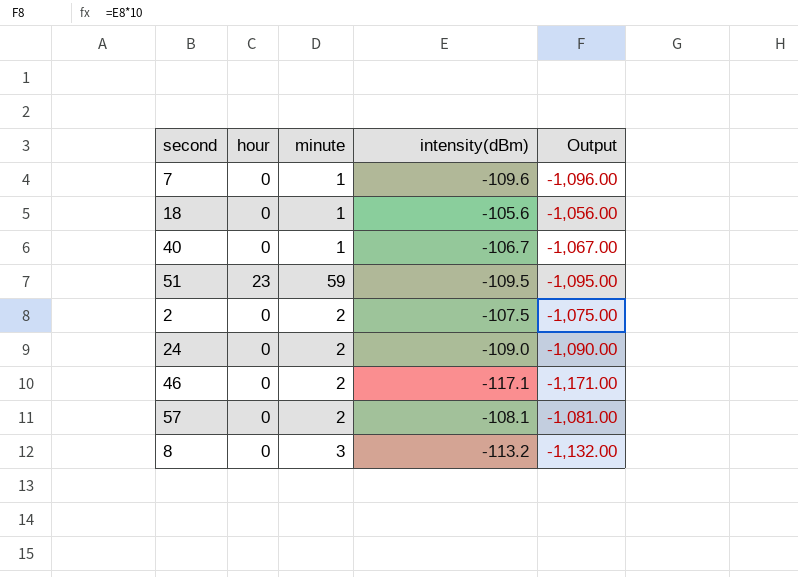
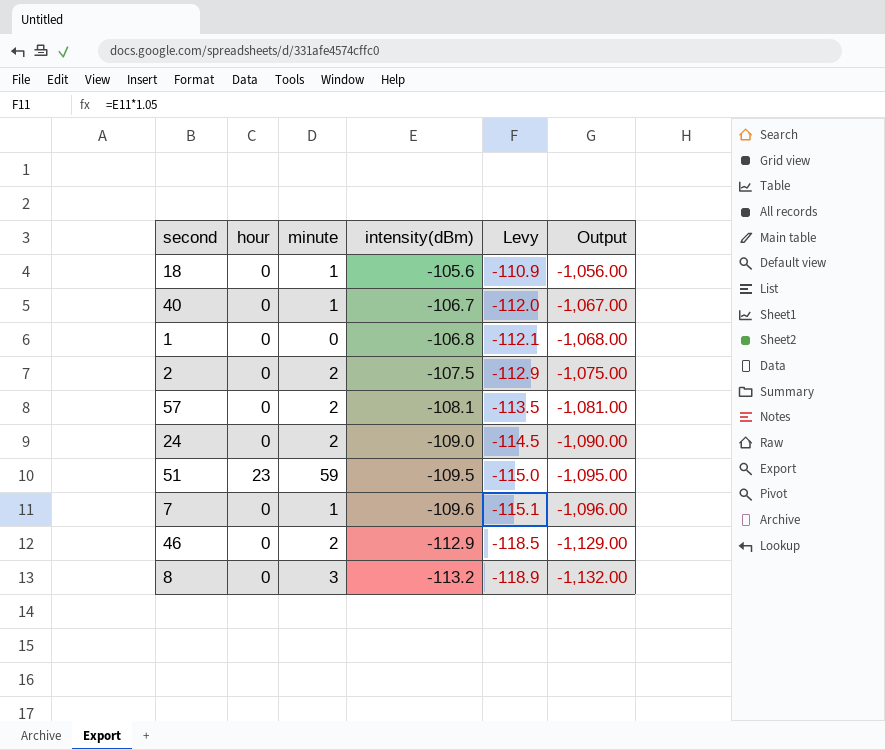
row order: none -> intensity(dBm) descending
column Levy | formula: none -> [intensity(dBm)] * 1.05
row 1: none -> 0 | 0 | -106.8 | -112.1 | -1,068.00
46 | intensity(dBm): -117.1 -> -112.9
46 | Output: -1,171.00 -> -1,129.00

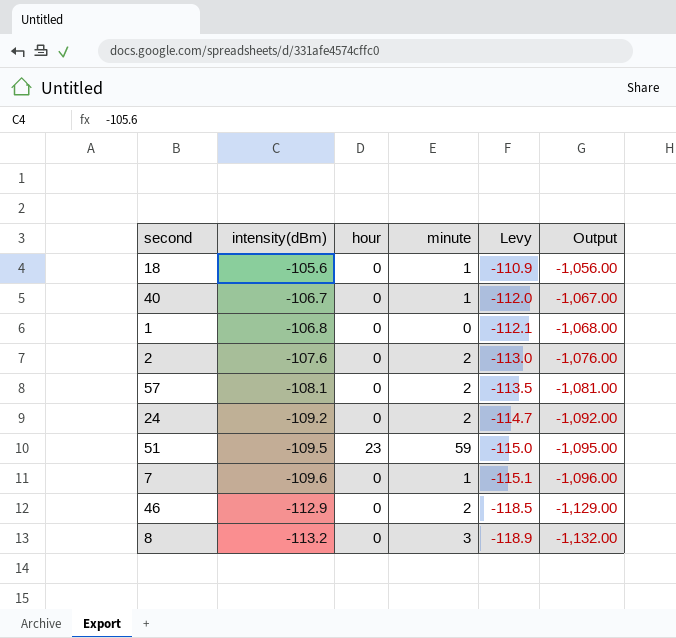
column intensity(dBm) | position: 4 -> 2
2 | intensity(dBm): -107.5 -> -107.6
2 | Levy: -112.9 -> -113.0
2 | Output: -1,075.00 -> -1,076.00
24 | intensity(dBm): -109.0 -> -109.2
24 | Levy: -114.5 -> -114.7
24 | Output: -1,090.00 -> -1,092.00

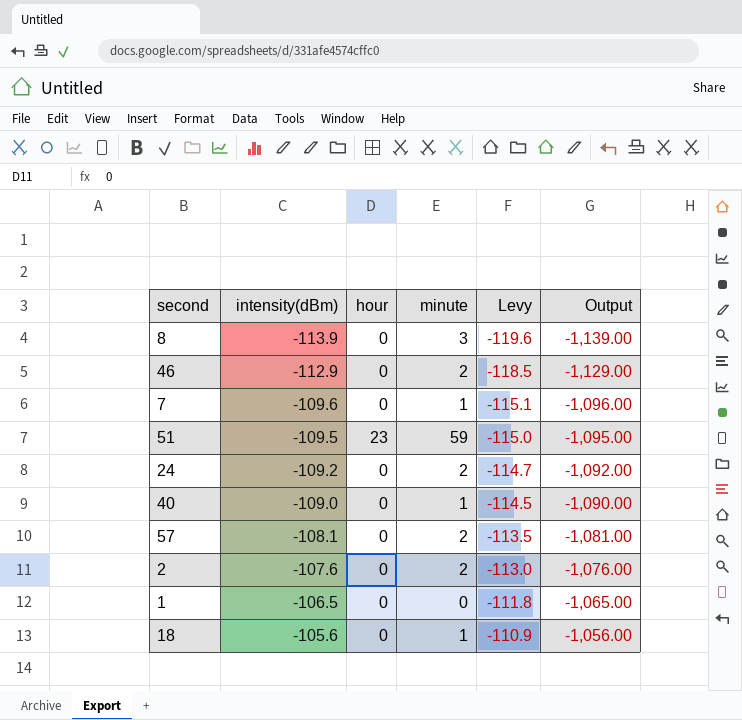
row order: intensity(dBm) descending -> intensity(dBm) ascending
8 | intensity(dBm): -113.2 -> -113.9
8 | Levy: -118.9 -> -119.6
8 | Output: -1,132.00 -> -1,139.00
40 | intensity(dBm): -106.7 -> -109.0
40 | Levy: -112.0 -> -114.5
40 | Output: -1,067.00 -> -1,090.00
1 | intensity(dBm): -106.8 -> -106.5
1 | Levy: -112.1 -> -111.8
1 | Output: -1,068.00 -> -1,065.00

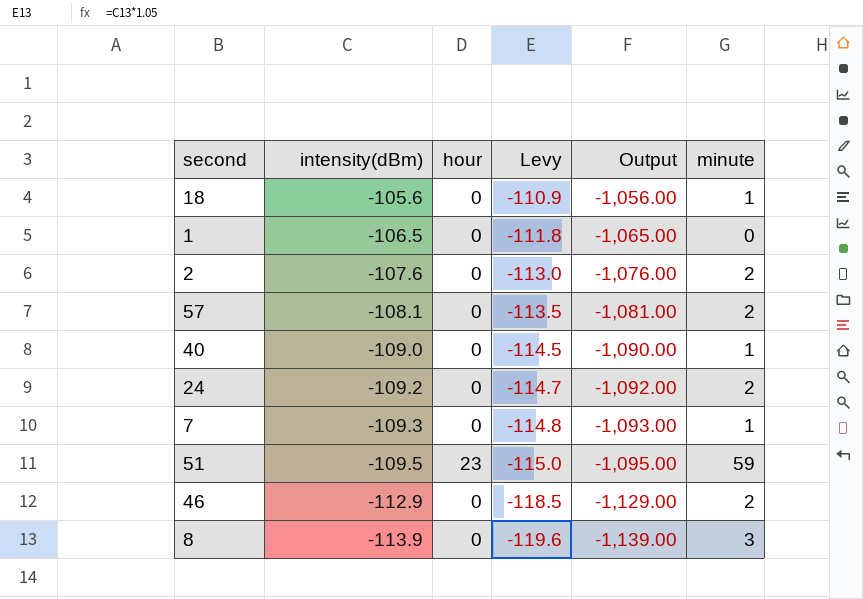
row order: intensity(dBm) ascending -> intensity(dBm) descending
column minute | position: 4 -> 6
7 | intensity(dBm): -109.6 -> -109.3
7 | Levy: -115.1 -> -114.8
7 | Output: -1,096.00 -> -1,093.00

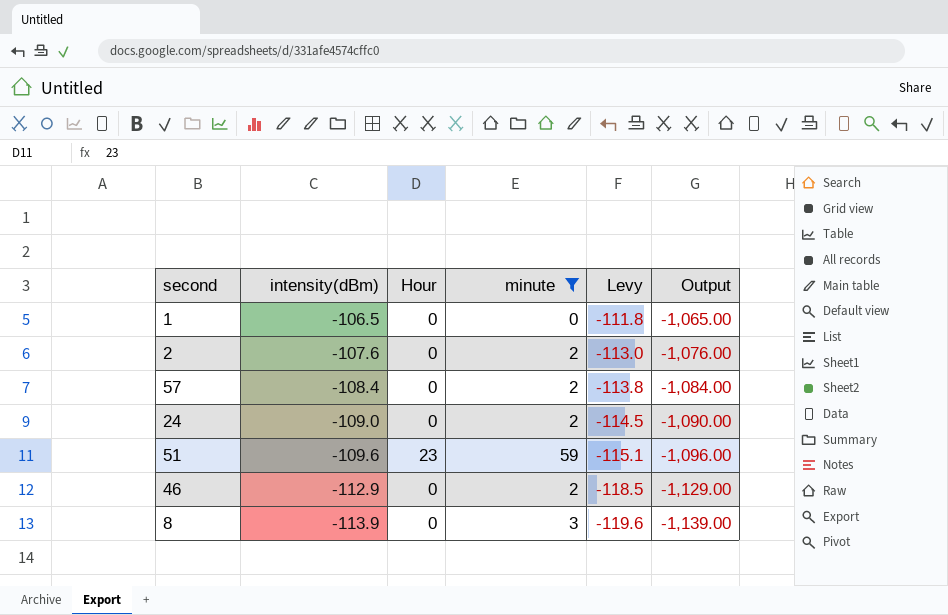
filter: none -> minute != 1
column name: hour -> Hour
column minute | position: 6 -> 4
57 | intensity(dBm): -108.1 -> -108.4
57 | Levy: -113.5 -> -113.8
57 | Output: -1,081.00 -> -1,084.00
24 | intensity(dBm): -109.2 -> -109.0
24 | Levy: -114.7 -> -114.5
24 | Output: -1,092.00 -> -1,090.00
51 | intensity(dBm): -109.5 -> -109.6
51 | Levy: -115.0 -> -115.1
51 | Output: -1,095.00 -> -1,096.00

